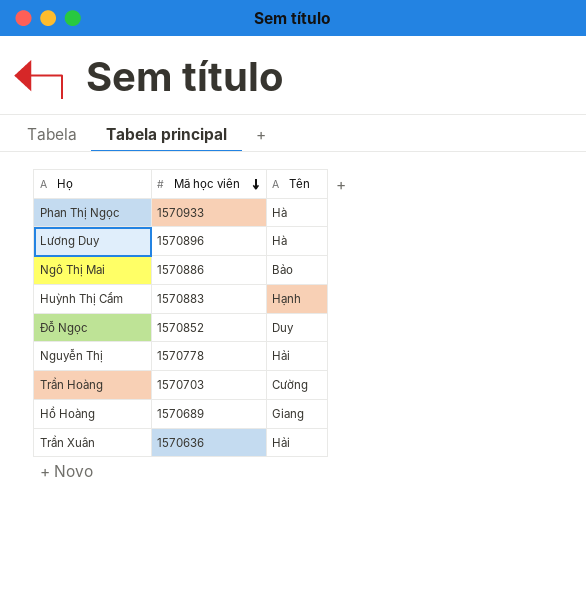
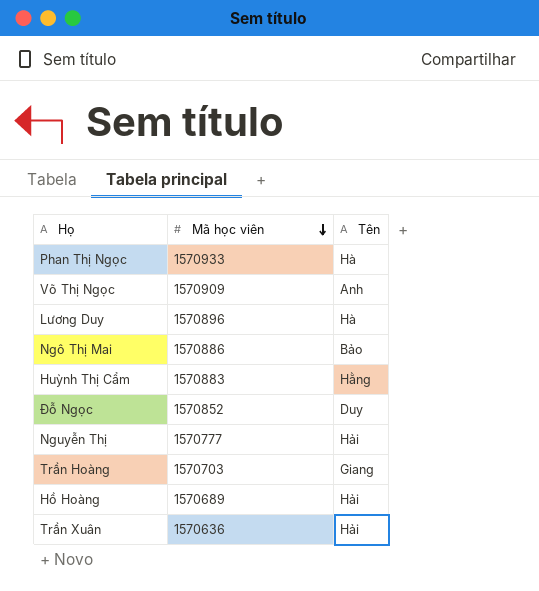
row Võ Thị Ngọc: none -> 1570909 | Anh
Huỳnh Thị Cẩm | Tên: Hạnh -> Hằng
Nguyễn Thị | Mã học viên: 1570778 -> 1570777
Trần Hoàng | Tên: Cường -> Giang
Hồ Hoàng | Tên: Giang -> Hải

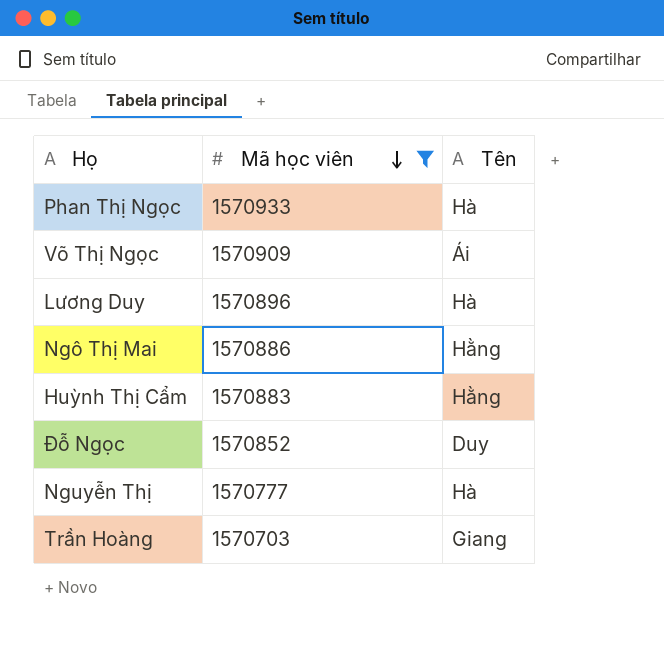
filter: none -> Mã học viên >= 1570703
Võ Thị Ngọc | Tên: Anh -> Ái
Ngô Thị Mai | Tên: Bảo -> Hằng
Nguyễn Thị | Tên: Hải -> Hà

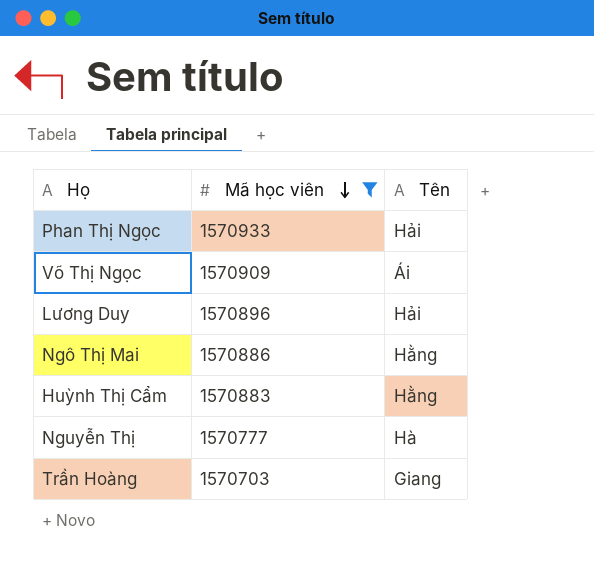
row Đỗ Ngọc: 1570852 | Duy -> none
Phan Thị Ngọc | Tên: Hà -> Hải
Lương Duy | Tên: Hà -> Hải

